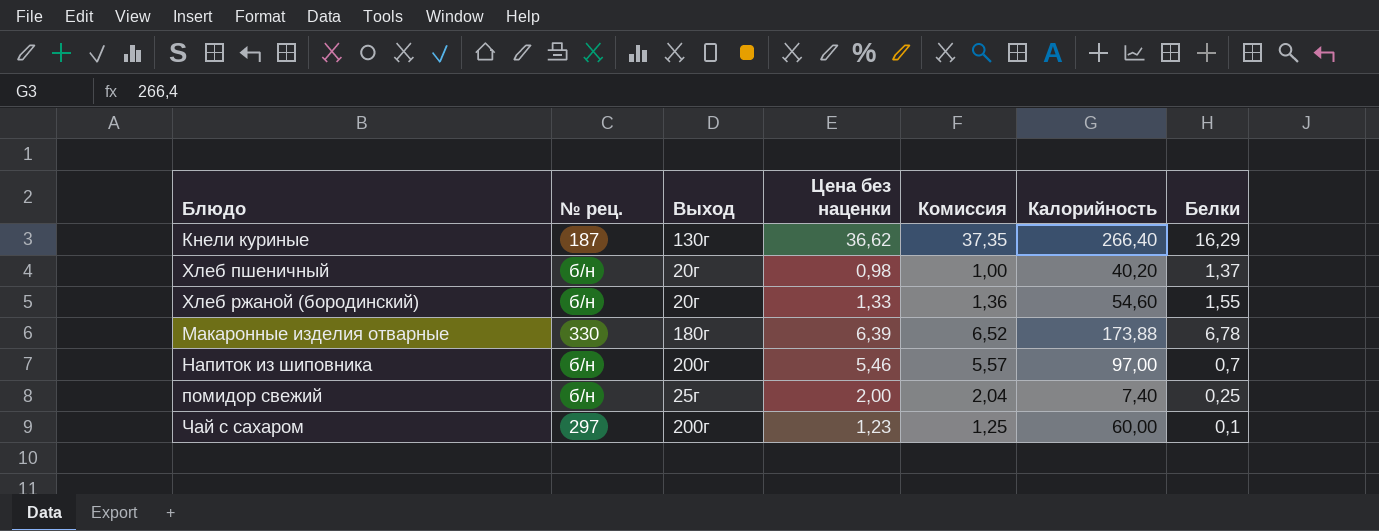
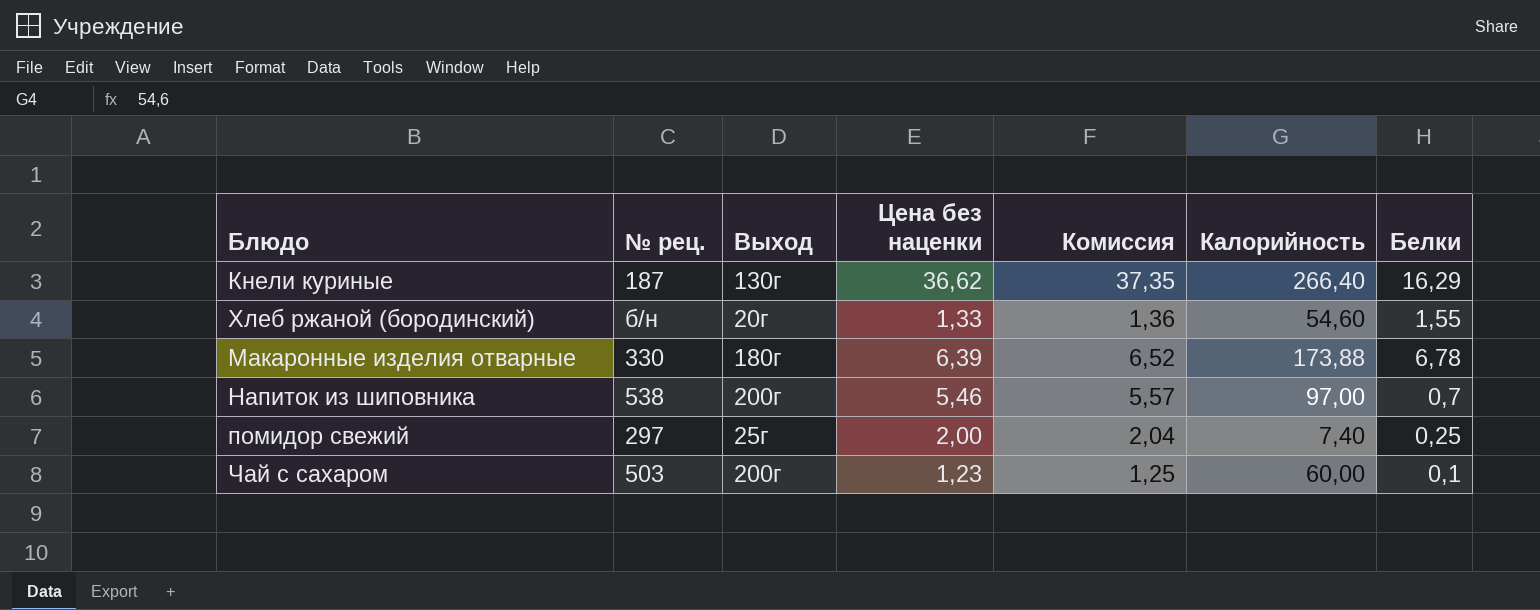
row Хлеб пшеничный: б/н | 20г | 0,98 | 1,00 | 40,20 | 1,37 -> none
Напиток из шиповника | № рец.: б/н -> 538
помидор свежий | № рец.: б/н -> 297
Чай с сахаром | № рец.: 297 -> 503

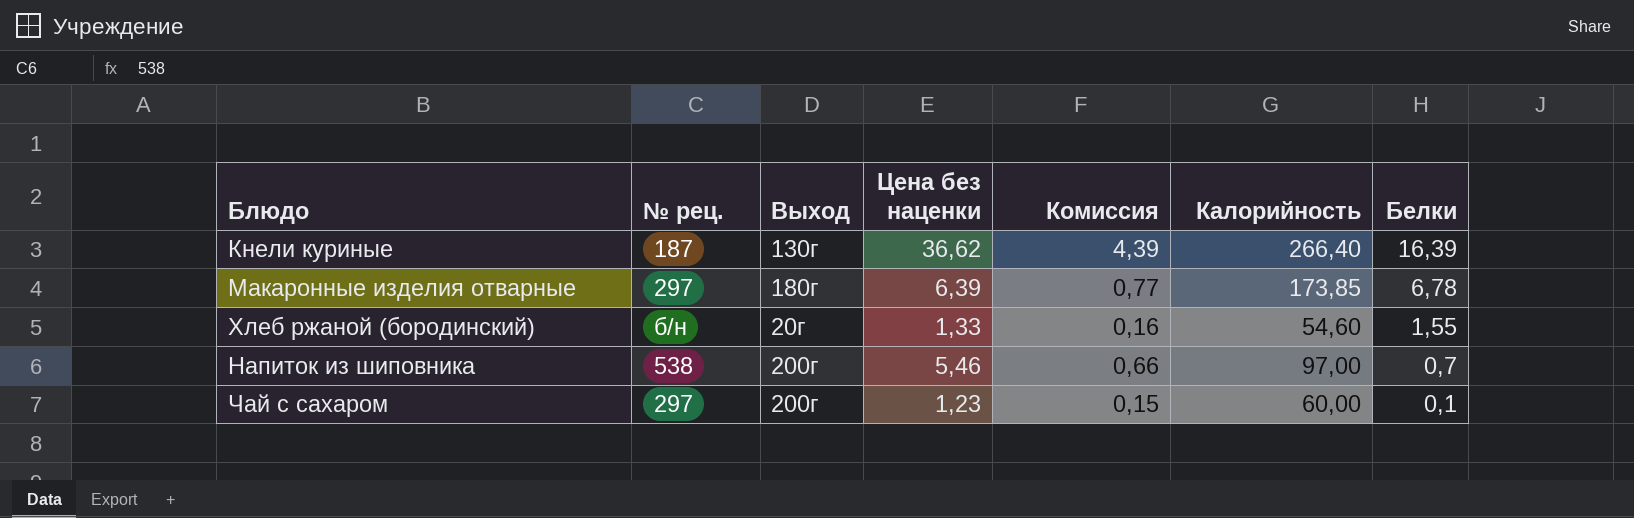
row order: none -> Белки descending
column Комиссия | formula: [Цена без наценки] * 1,02 -> [Цена без наценки] * 0,12
row помидор свежий: 297 | 25г | 2,00 | 2,04 | 7,40 | 0,25 -> none
Кнели куриные | Белки: 16,29 -> 16,39
Макаронные изделия отварные | № рец.: 330 -> 297
Макаронные изделия отварные | Калорийность: 173,88 -> 173,85
Чай с сахаром | № рец.: 503 -> 297

